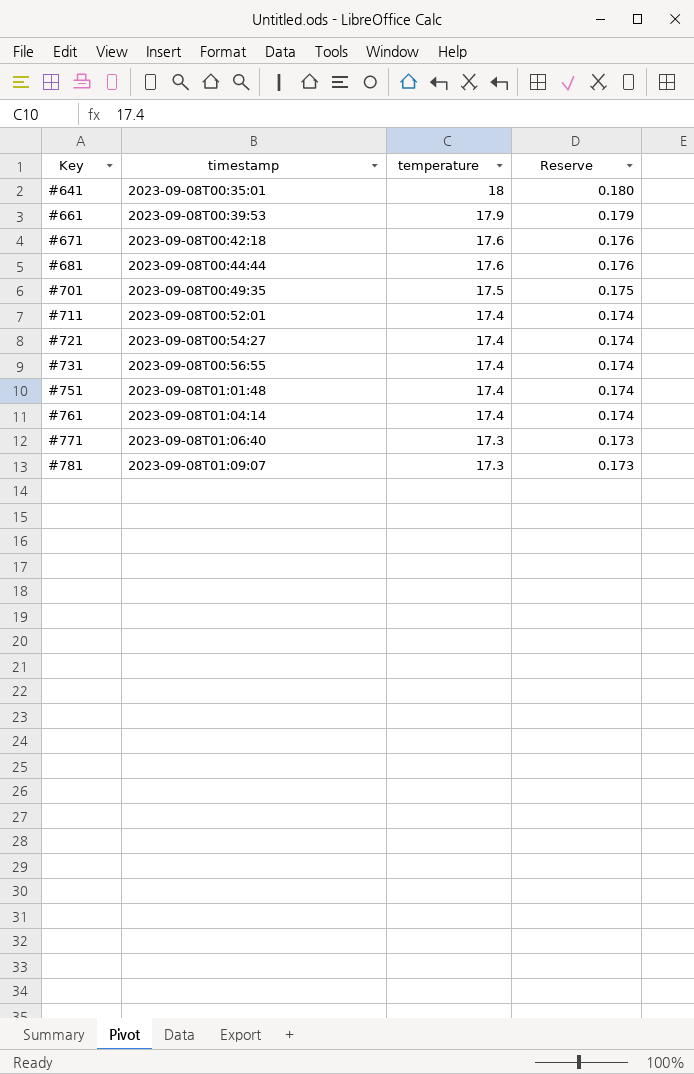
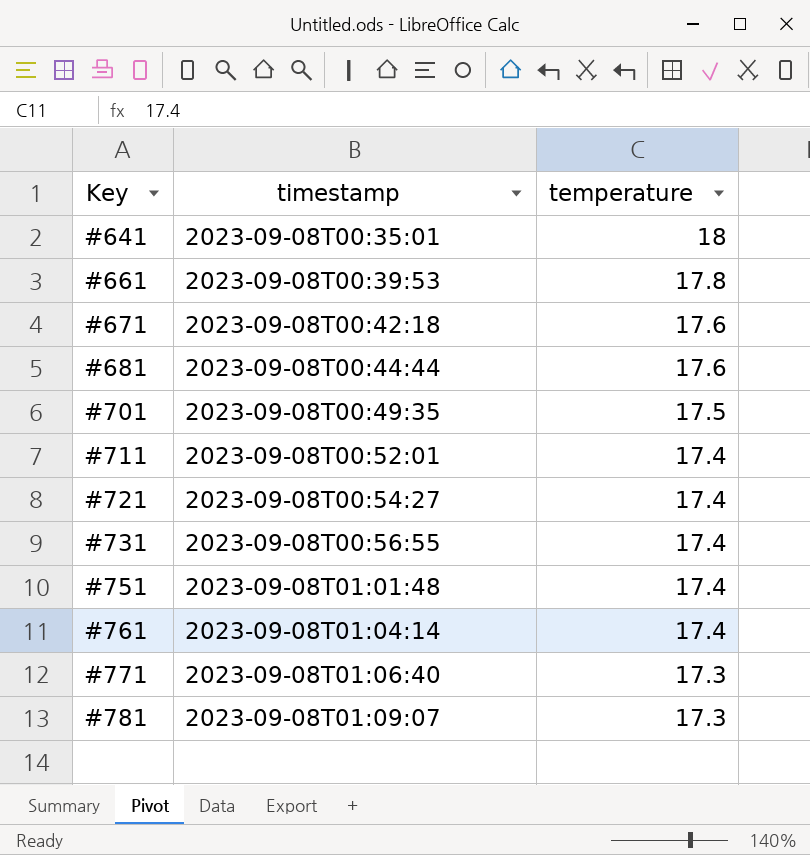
column Reserve | formula: [temperature] * 0.01 -> none
#661 | temperature: 17.9 -> 17.8

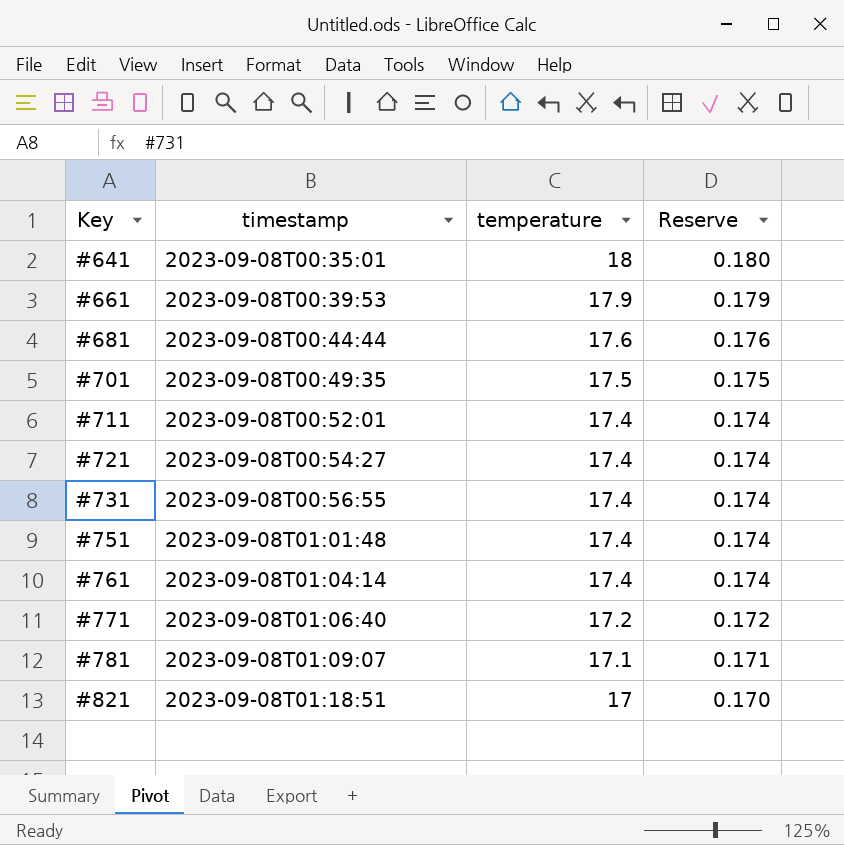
column Reserve | formula: none -> [temperature] * 0.01
row #671: 2023-09-08T00:42:18 | 17.6 -> none
#661 | temperature: 17.8 -> 17.9
#771 | temperature: 17.3 -> 17.2
#781 | temperature: 17.3 -> 17.1
row #821: none -> 2023-09-08T01:18:51 | 17 | 0.170

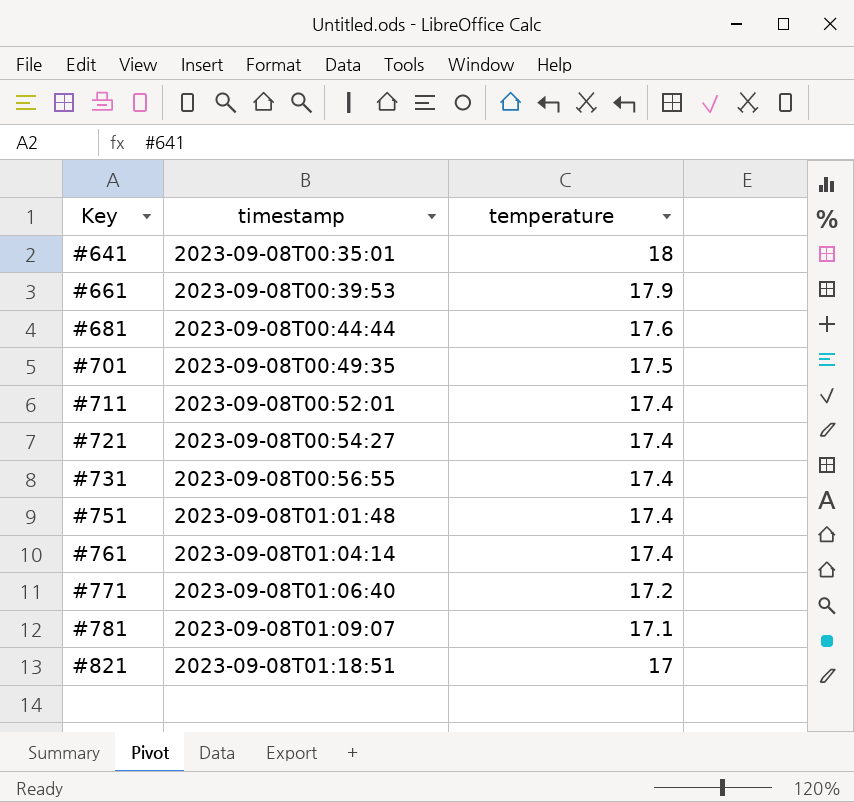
column Reserve | formula: [temperature] * 0.01 -> none

